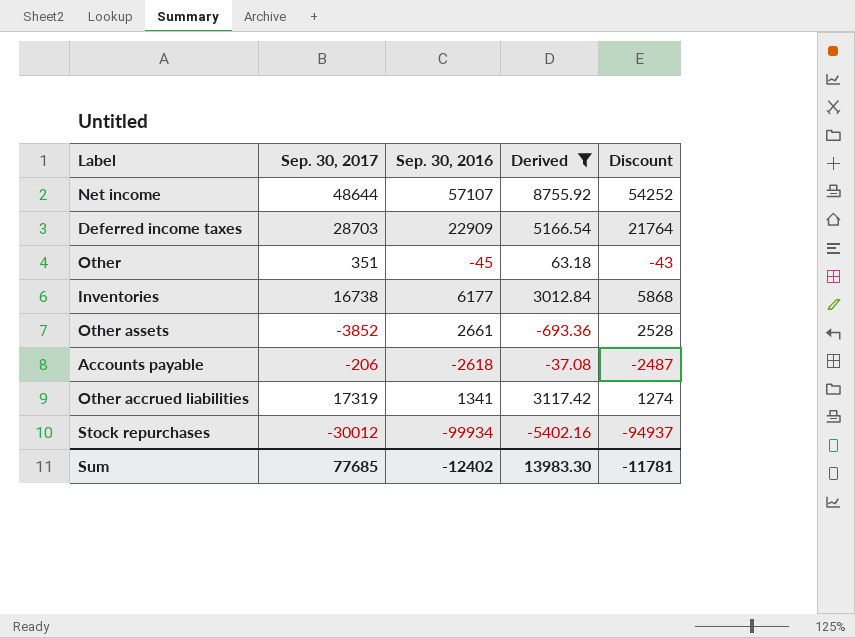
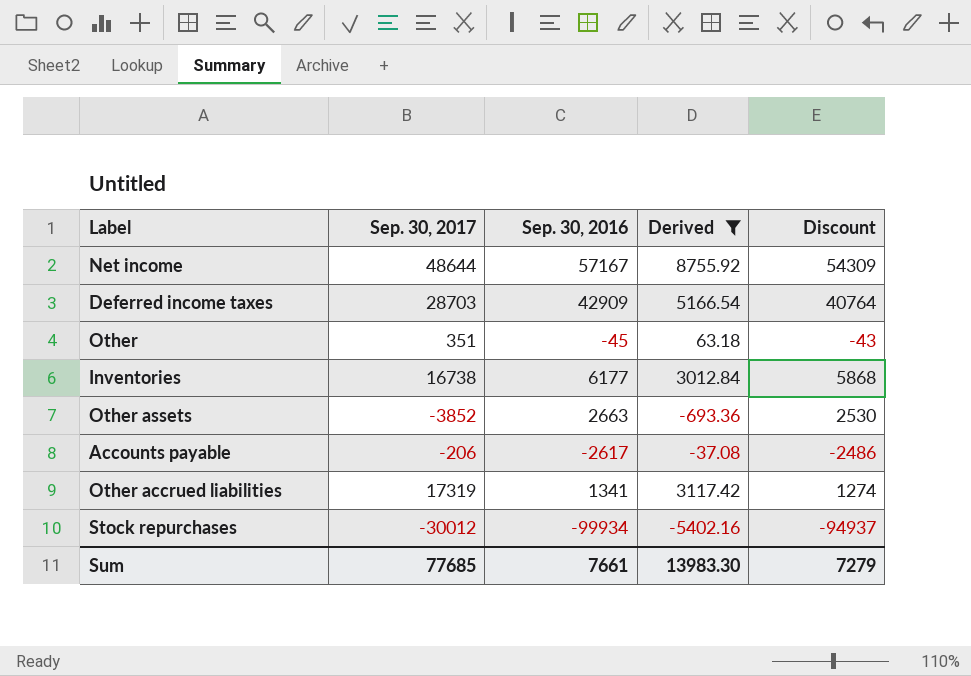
Net income | Sep. 30, 2016: 57107 -> 57167
Net income | Discount: 54252 -> 54309
Deferred income taxes | Sep. 30, 2016: 22909 -> 42909
Deferred income taxes | Discount: 21764 -> 40764
Other assets | Sep. 30, 2016: 2661 -> 2663
Other assets | Discount: 2528 -> 2530
Accounts payable | Sep. 30, 2016: -2618 -> -2617
Accounts payable | Discount: -2487 -> -2486
Sum | Sep. 30, 2016: -12402 -> 7661
Sum | Discount: -11781 -> 7279

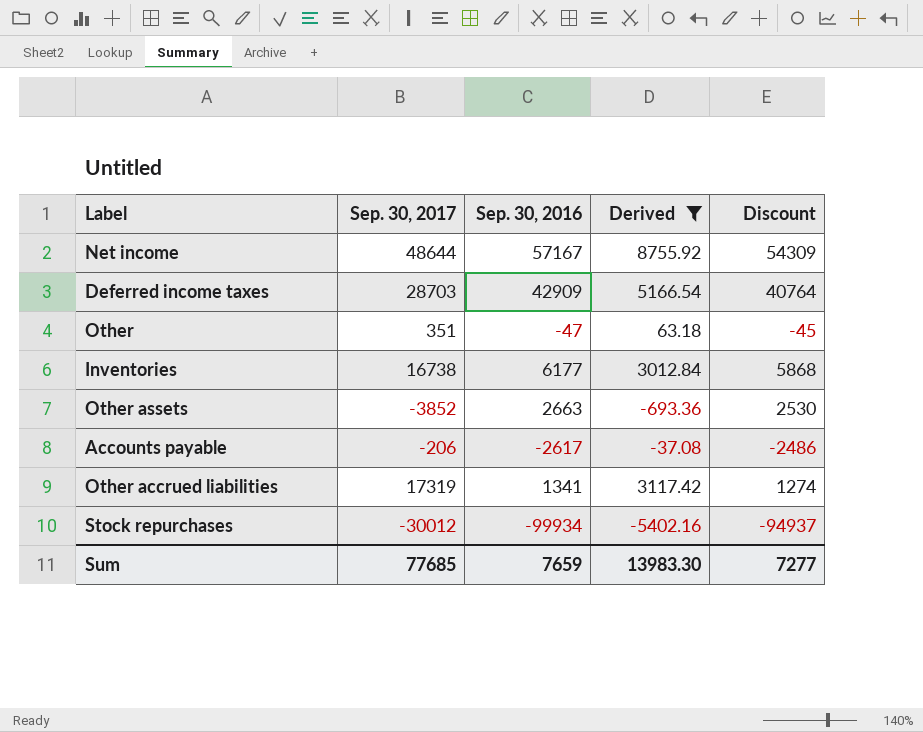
Other | Sep. 30, 2016: -45 -> -47
Other | Discount: -43 -> -45
Sum | Sep. 30, 2016: 7661 -> 7659
Sum | Discount: 7279 -> 7277

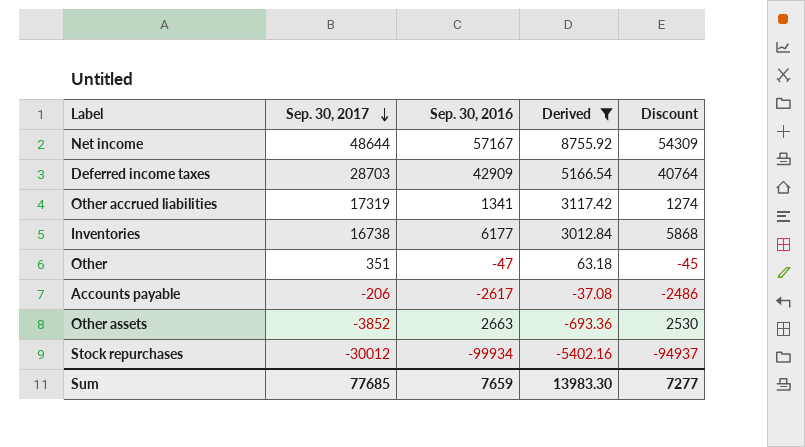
row order: none -> Sep. 30, 2017 descending

